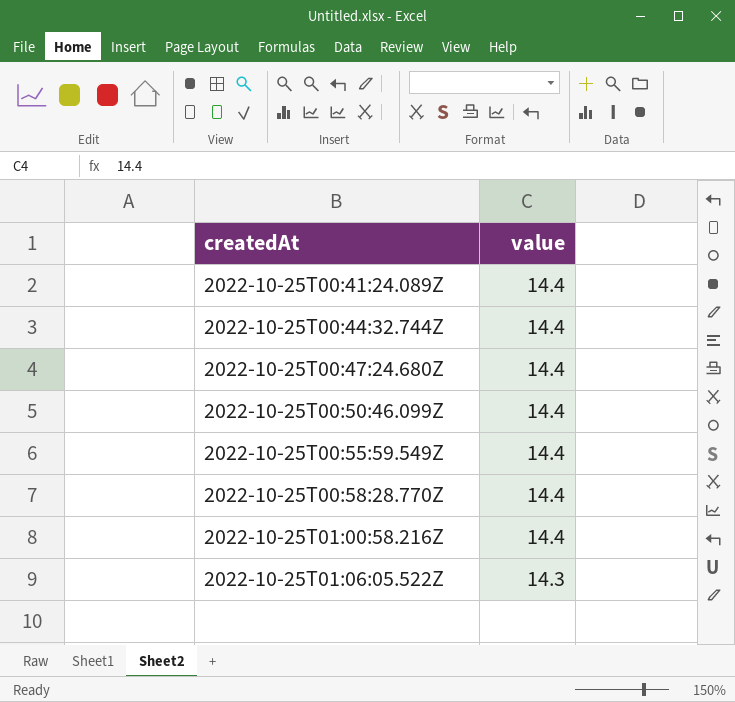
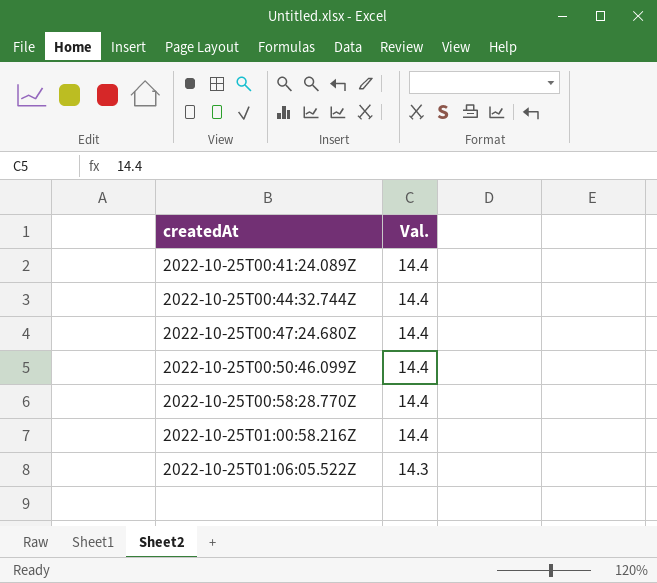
column name: value -> Val.
row 2022-10-25T00:55:59.549Z: 14.4 -> none

